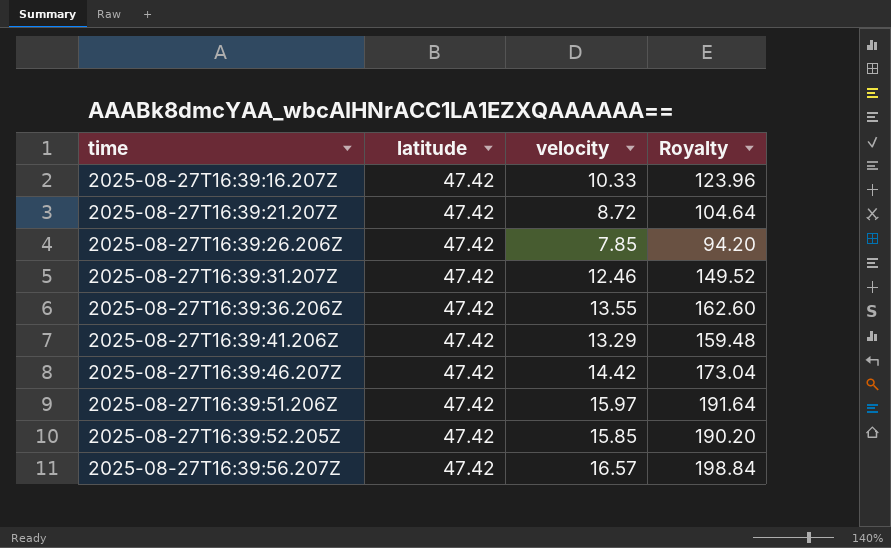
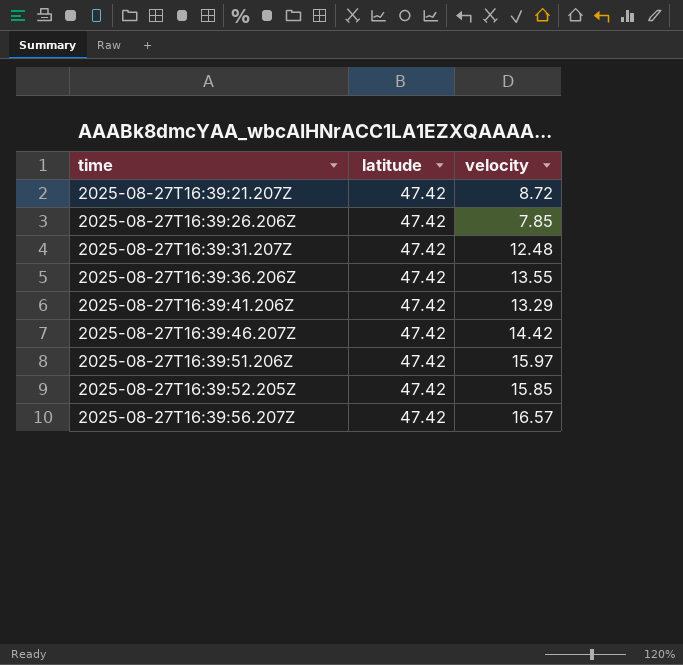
column Royalty | formula: [velocity] * 12 -> none
row 2025-08-27T16:39:16.207Z: 47.42 | 10.33 | 123.96 -> none
2025-08-27T16:39:31.207Z | velocity: 12.46 -> 12.48

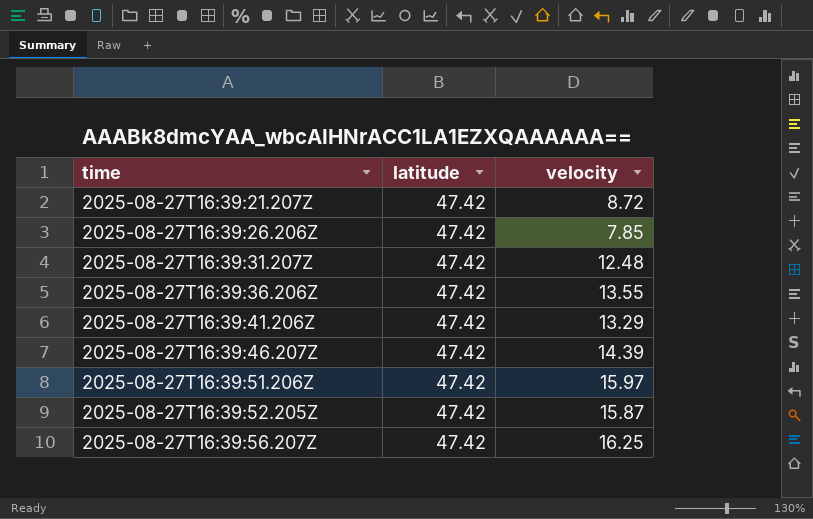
2025-08-27T16:39:46.207Z | velocity: 14.42 -> 14.39
2025-08-27T16:39:52.205Z | velocity: 15.85 -> 15.87
2025-08-27T16:39:56.207Z | velocity: 16.57 -> 16.25

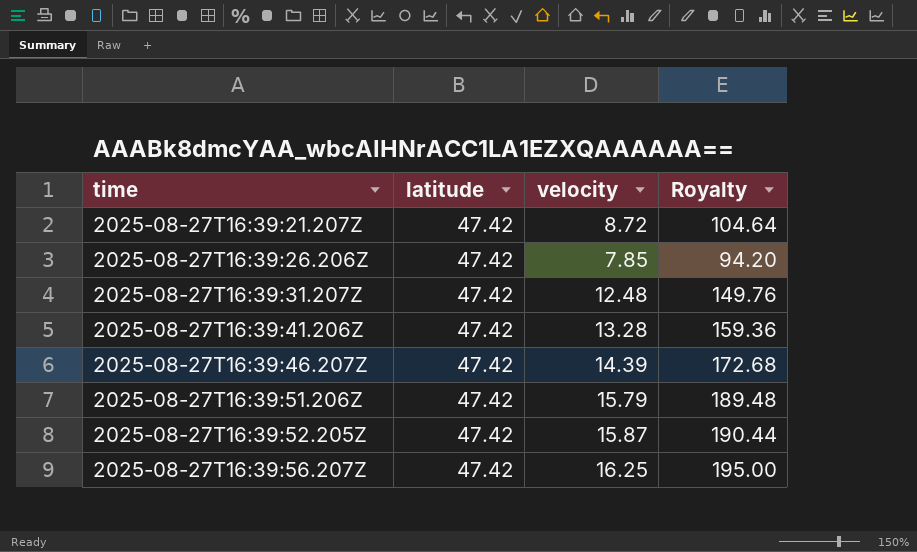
column Royalty | formula: none -> [velocity] * 12
row 2025-08-27T16:39:36.206Z: 47.42 | 13.55 -> none
2025-08-27T16:39:41.206Z | velocity: 13.29 -> 13.28
2025-08-27T16:39:51.206Z | velocity: 15.97 -> 15.79

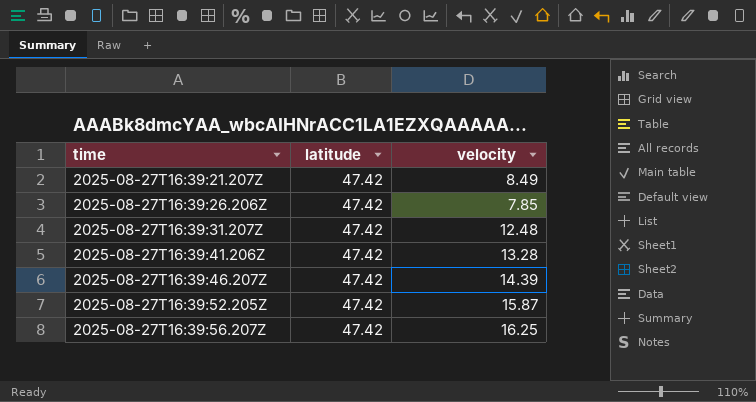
column Royalty | formula: [velocity] * 12 -> none
row 2025-08-27T16:39:51.206Z: 47.42 | 15.79 | 189.48 -> none
2025-08-27T16:39:21.207Z | velocity: 8.72 -> 8.49

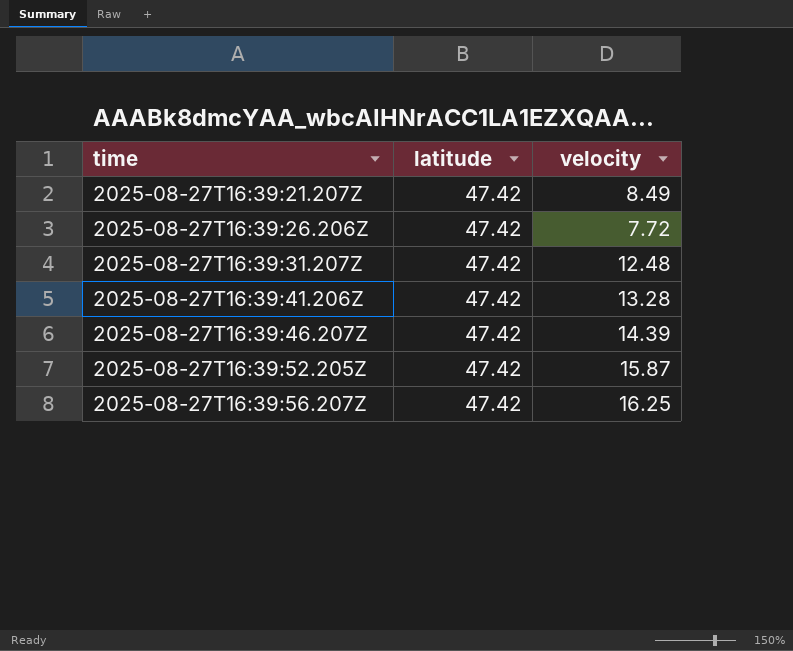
2025-08-27T16:39:26.206Z | velocity: 7.85 -> 7.72

